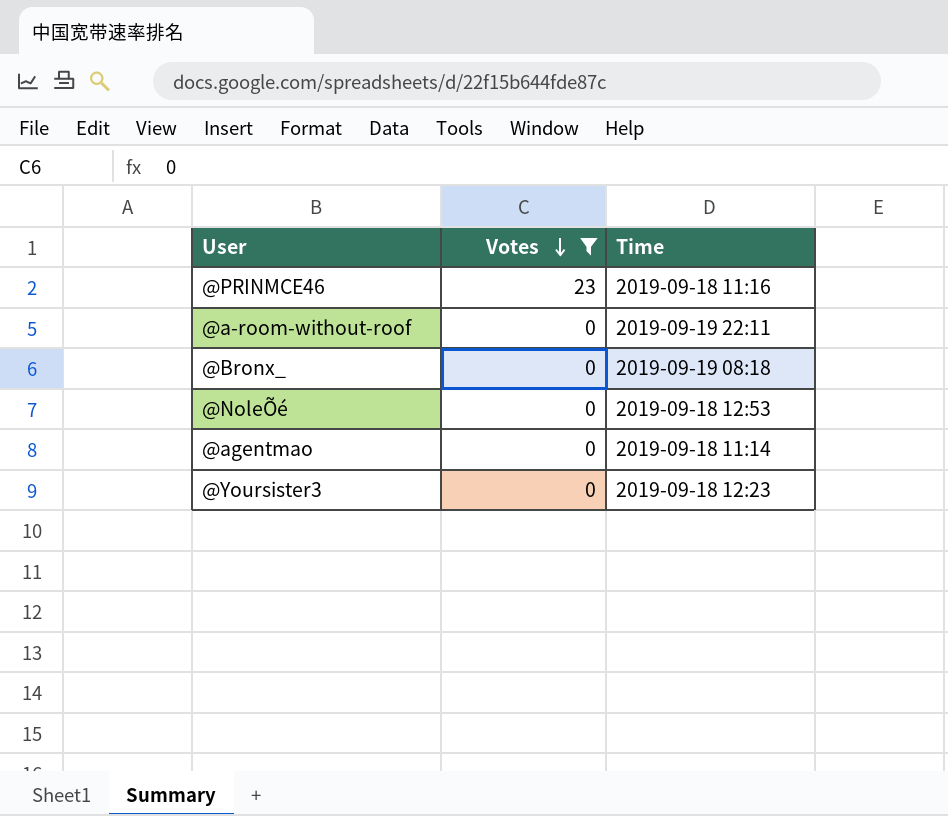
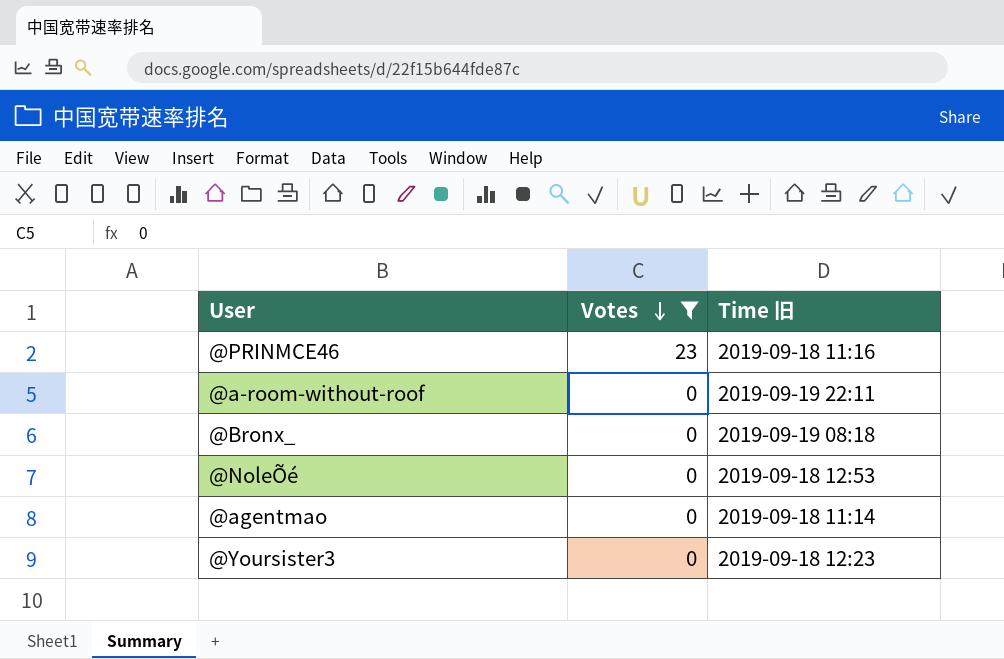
column name: Time -> Time 旧

